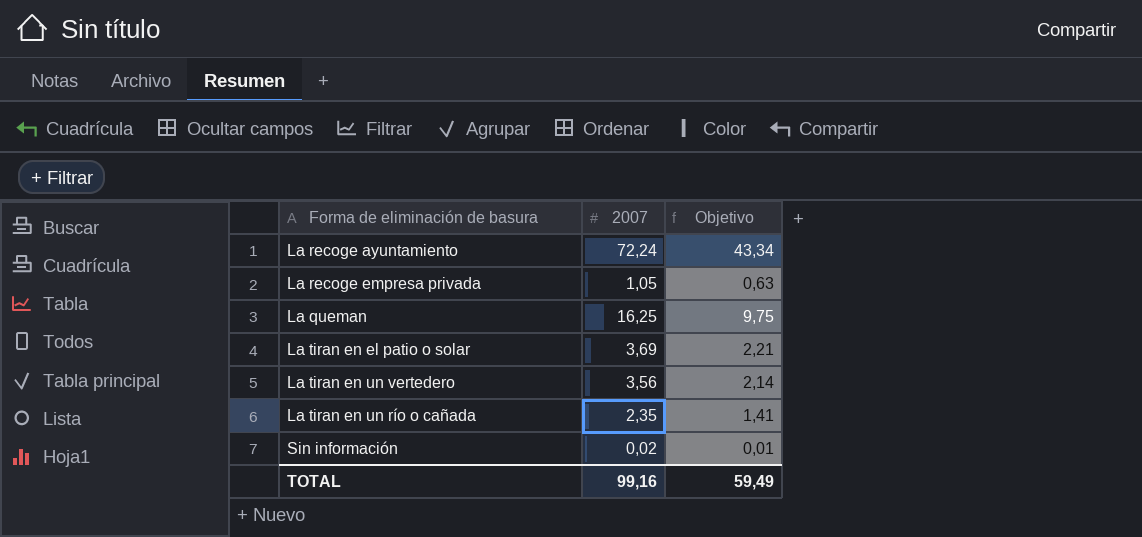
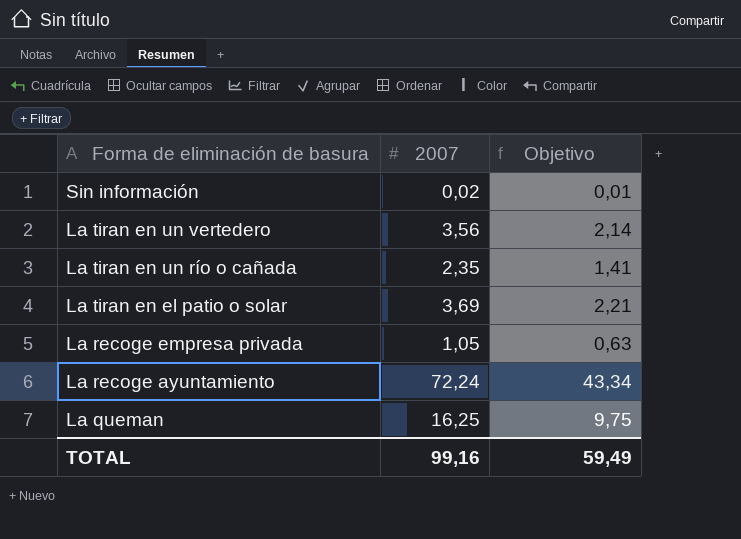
row order: none -> Forma de eliminación de basura descending

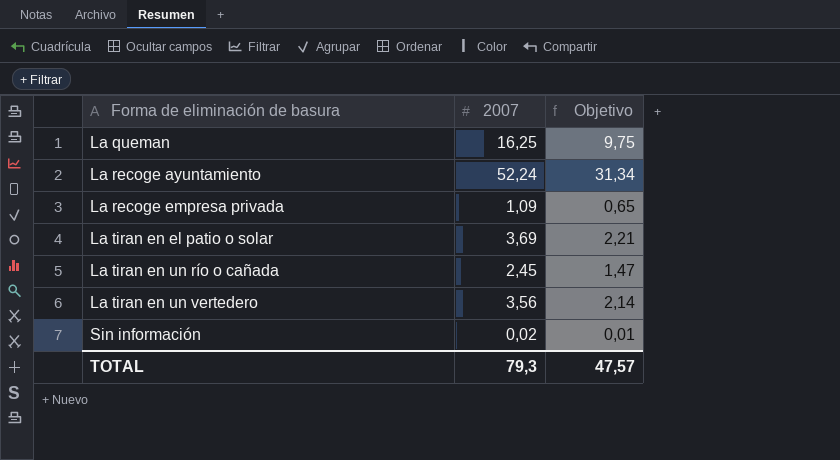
row order: Forma de eliminación de basura descending -> Forma de eliminación de basura ascending
La recoge ayuntamiento | 2007: 72,24 -> 52,24
La recoge ayuntamiento | Objetivo: 43,34 -> 31,34
La recoge empresa privada | 2007: 1,05 -> 1,09
La recoge empresa privada | Objetivo: 0,63 -> 0,65
La tiran en un río o cañada | 2007: 2,35 -> 2,45
La tiran en un río o cañada | Objetivo: 1,41 -> 1,47
TOTAL | 2007: 99,16 -> 79,3
TOTAL | Objetivo: 59,49 -> 47,57

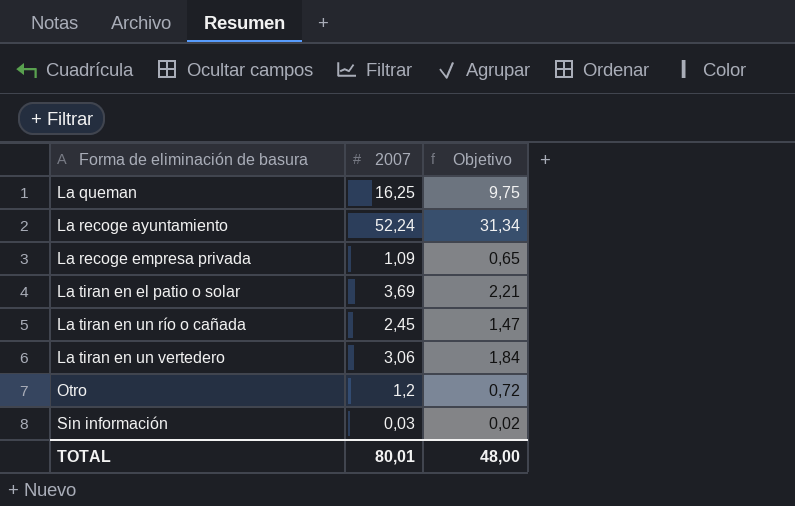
La tiran en un vertedero | 2007: 3,56 -> 3,06
La tiran en un vertedero | Objetivo: 2,14 -> 1,84
row Otro: none -> 1,2 | 0,72
Sin información | 2007: 0,02 -> 0,03
Sin información | Objetivo: 0,01 -> 0,02
TOTAL | 2007: 79,3 -> 80,01
TOTAL | Objetivo: 47,57 -> 48,00

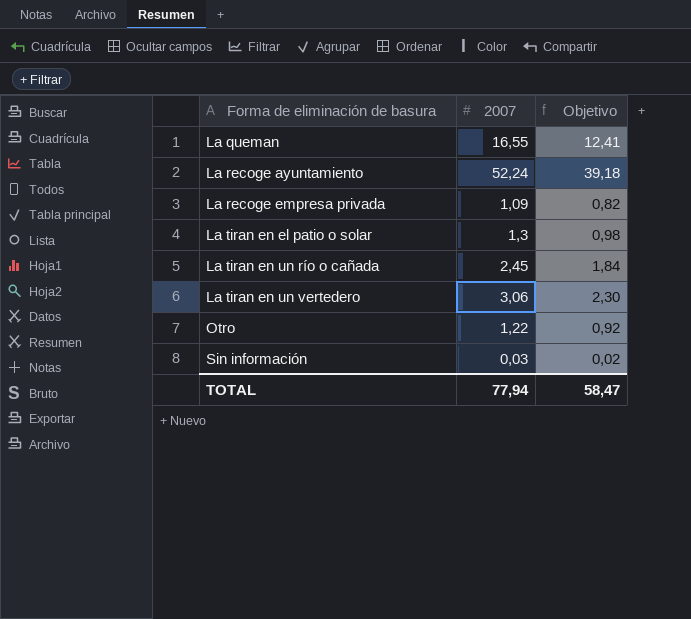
column Objetivo | formula: [2007] * 0,6 -> [2007] * 0,75
La queman | 2007: 16,25 -> 16,55
La tiran en el patio o solar | 2007: 3,69 -> 1,3
Otro | 2007: 1,2 -> 1,22
TOTAL | 2007: 80,01 -> 77,94
TOTAL | Objetivo: 48,00 -> 58,47

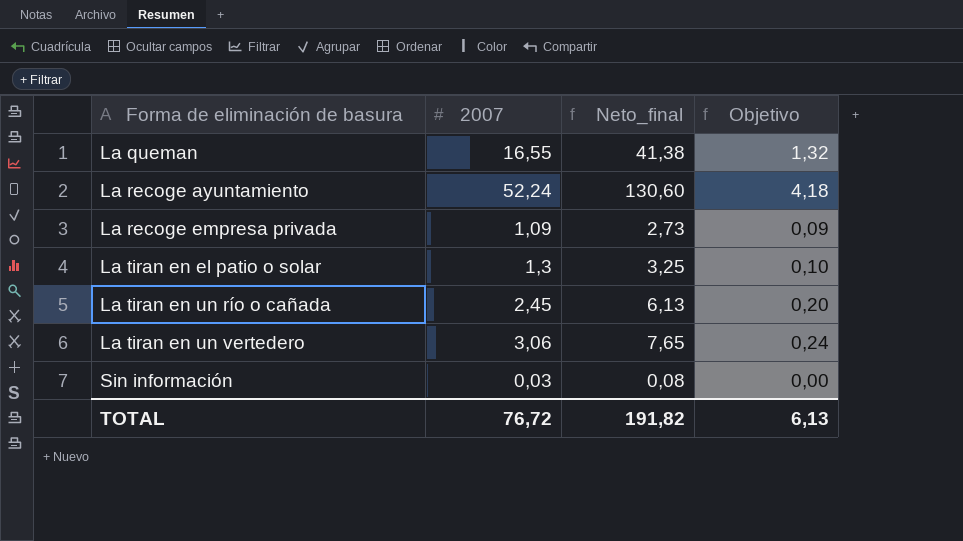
column Neto_final | formula: none -> [2007] * 2,5
column Objetivo | formula: [2007] * 0,75 -> [2007] * 0,08
row Otro: 1,22 | 0,92 -> none
TOTAL | 2007: 77,94 -> 76,72
TOTAL | Objetivo: 58,47 -> 6,13

